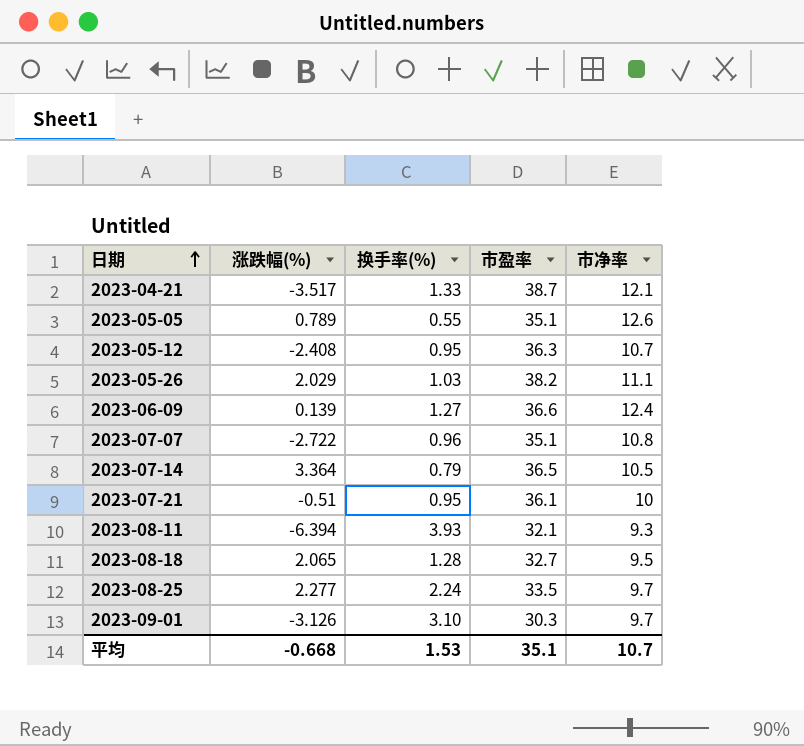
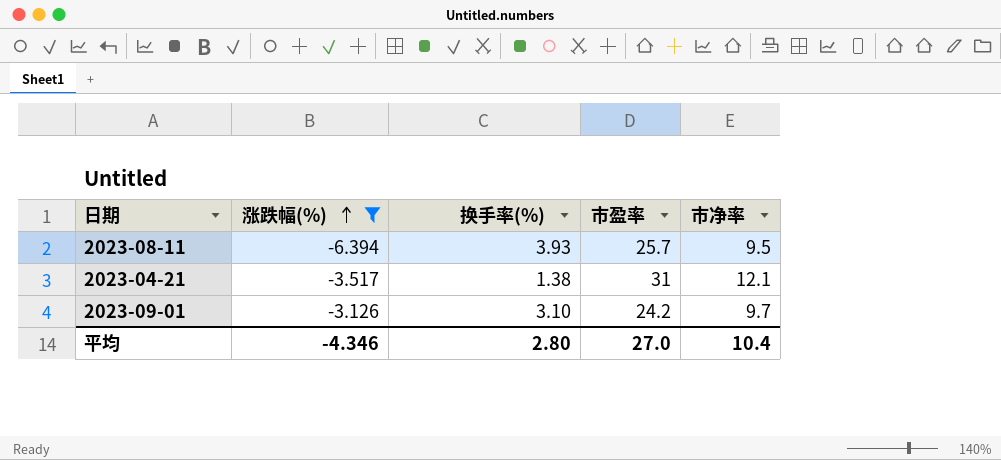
filter: none -> 涨跌幅(%) <= -3.126
row order: 日期 ascending -> 涨跌幅(%) ascending
2023-08-11 | 市盈率: 32.1 -> 25.7
2023-08-11 | 市净率: 9.3 -> 9.5
2023-04-21 | 换手率(%): 1.33 -> 1.38
2023-04-21 | 市盈率: 38.7 -> 31
2023-09-01 | 市盈率: 30.3 -> 24.2
平均 | 涨跌幅(%): -0.668 -> -4.346
平均 | 换手率(%): 1.53 -> 2.80
平均 | 市盈率: 35.1 -> 27.0
平均 | 市净率: 10.7 -> 10.4

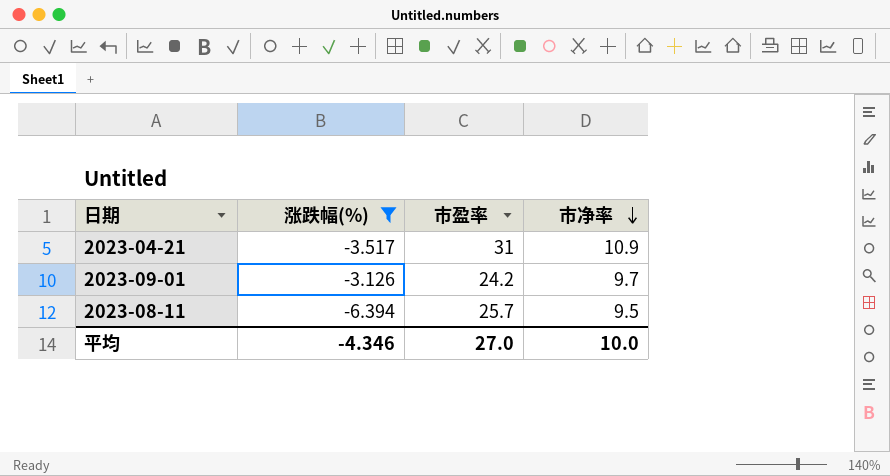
row order: 涨跌幅(%) ascending -> 市净率 descending
column 换手率(%) | position: 3 -> none
2023-04-21 | 市净率: 12.1 -> 10.9
平均 | 市净率: 10.4 -> 10.0

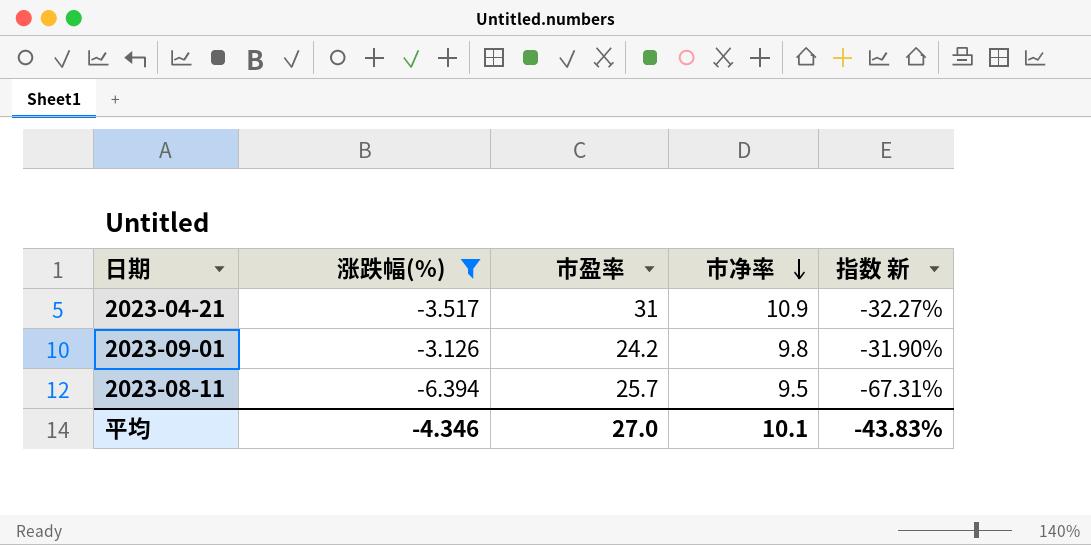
column 指数 新 | formula: none -> [涨跌幅(%)] / [市净率]
2023-09-01 | 市净率: 9.7 -> 9.8
平均 | 市净率: 10.0 -> 10.1

